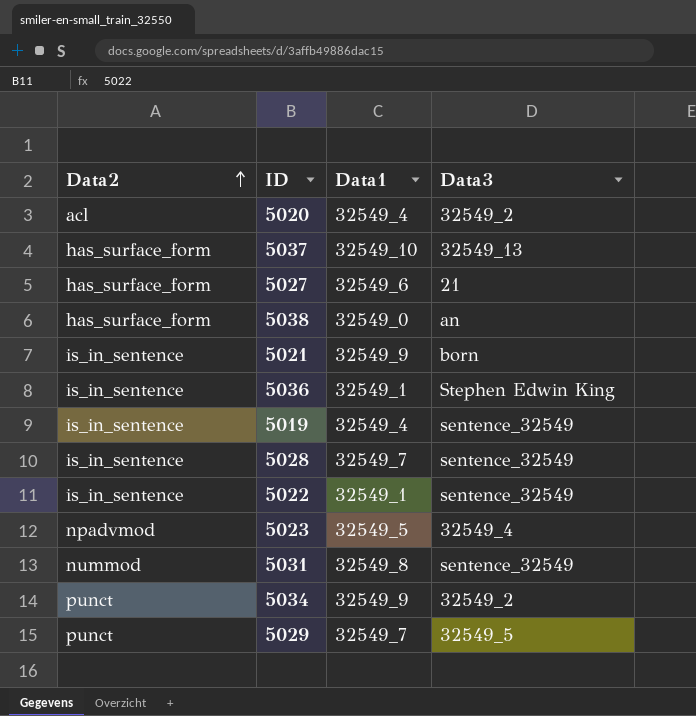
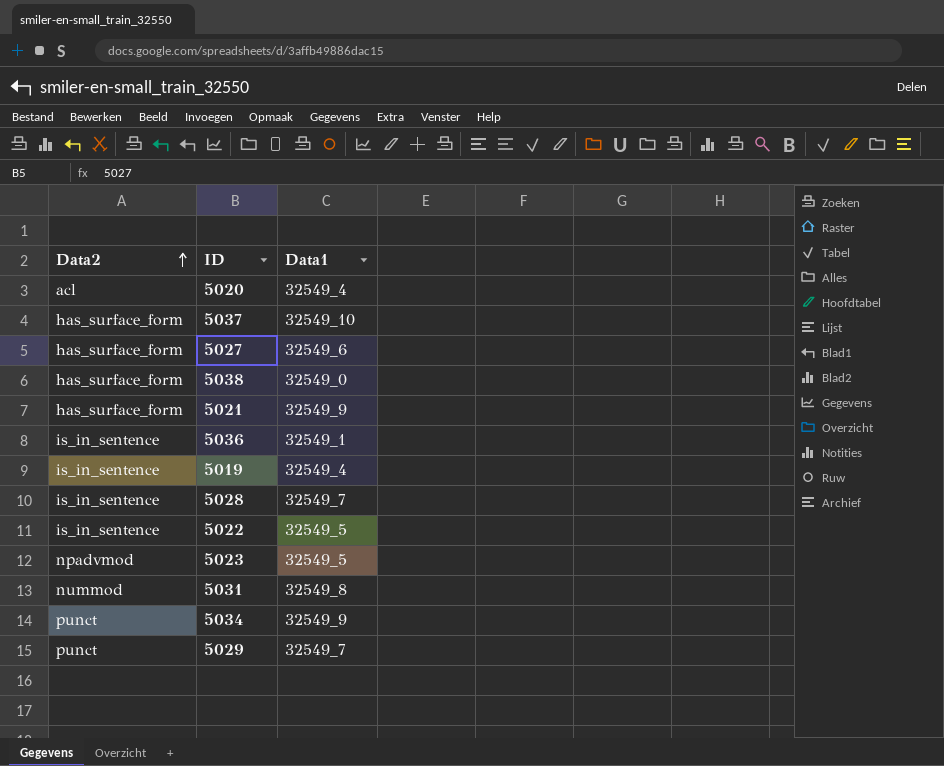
column Data3 | position: 4 -> none
5021 | Data2: is_in_sentence -> has_surface_form
5022 | Data1: 32549_1 -> 32549_5

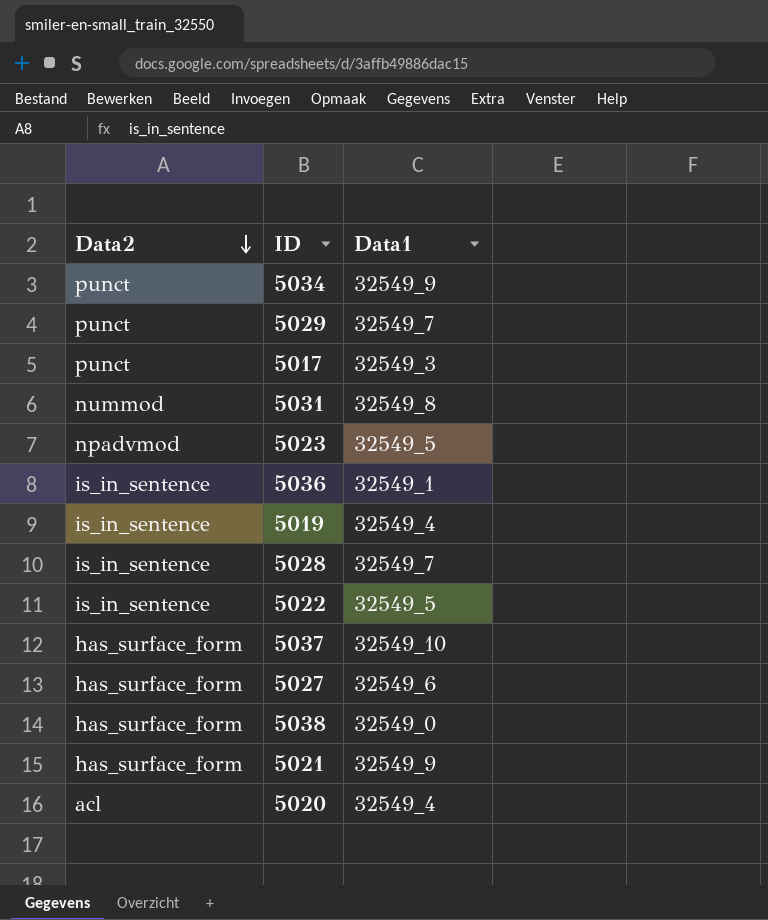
row order: Data2 ascending -> Data2 descending
row 5017: none -> punct | 32549_3

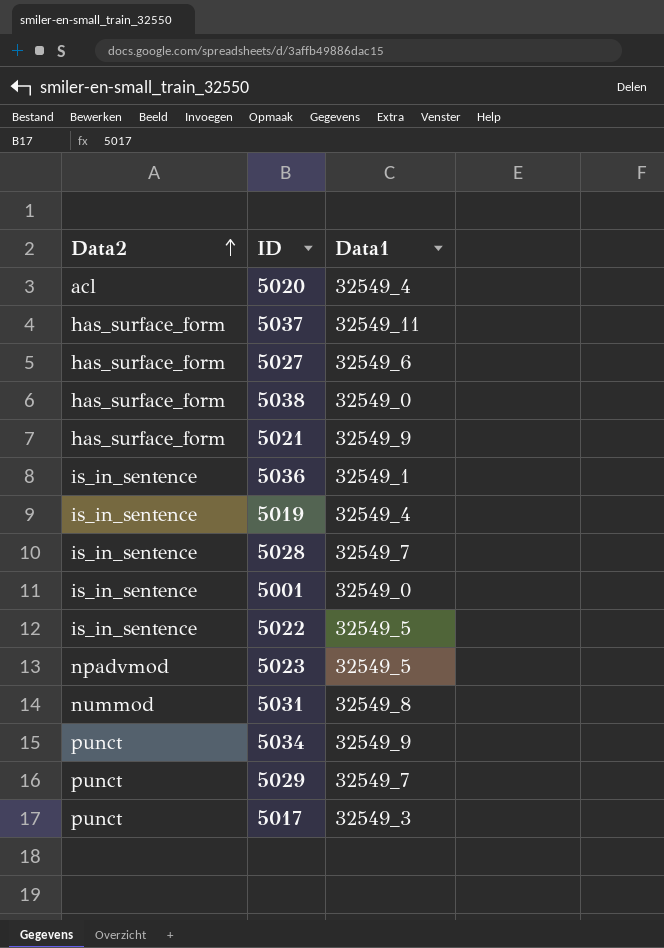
row order: Data2 descending -> Data2 ascending
5037 | Data1: 32549_10 -> 32549_11
row 5001: none -> is_in_sentence | 32549_0

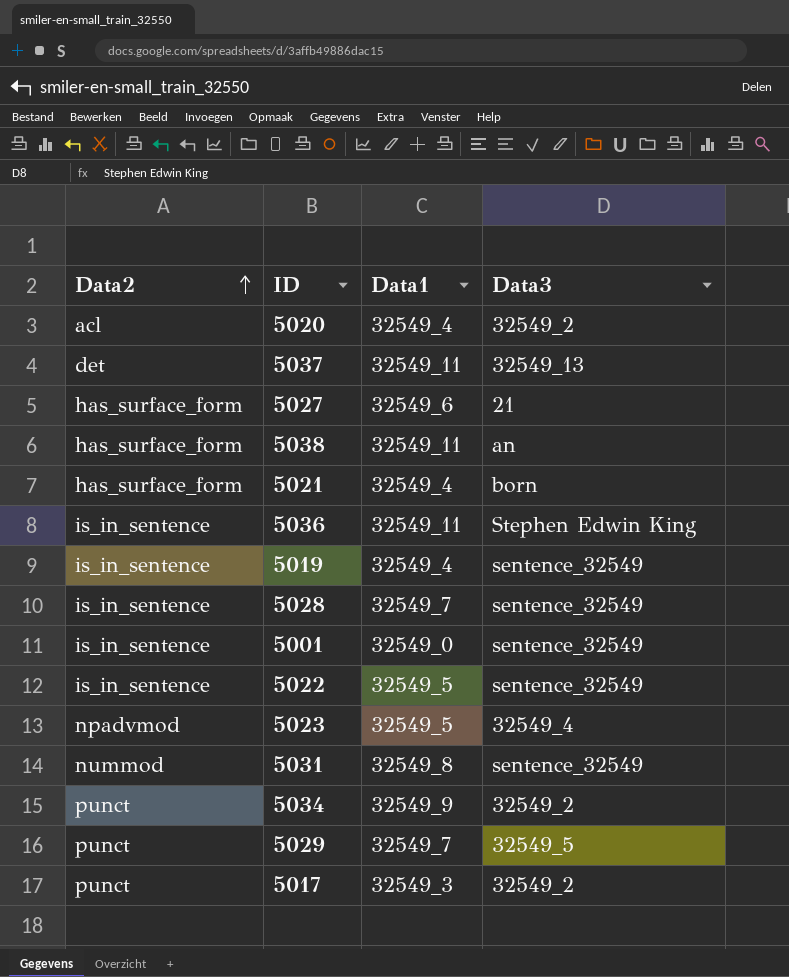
column Data3 | position: none -> 4
5037 | Data2: has_surface_form -> det
5038 | Data1: 32549_0 -> 32549_11
5021 | Data1: 32549_9 -> 32549_4
5036 | Data1: 32549_1 -> 32549_11

